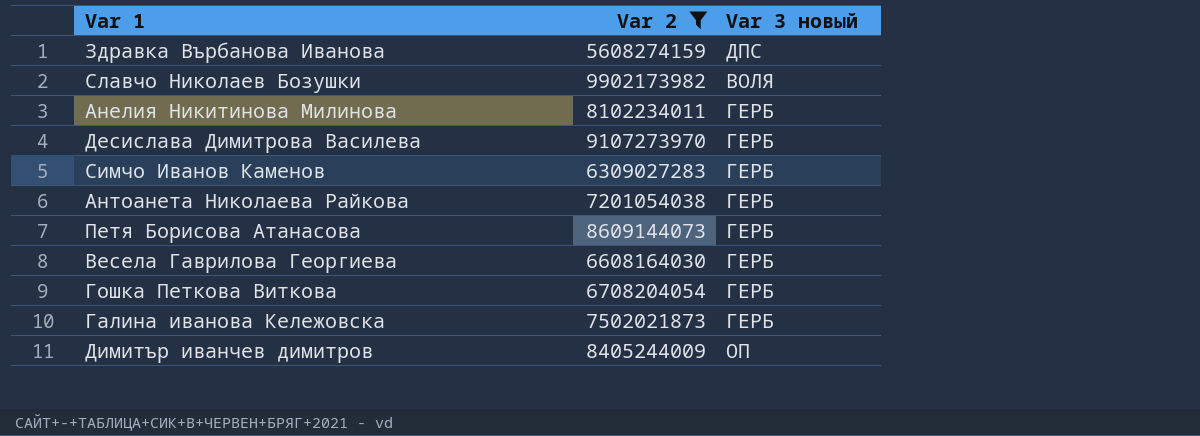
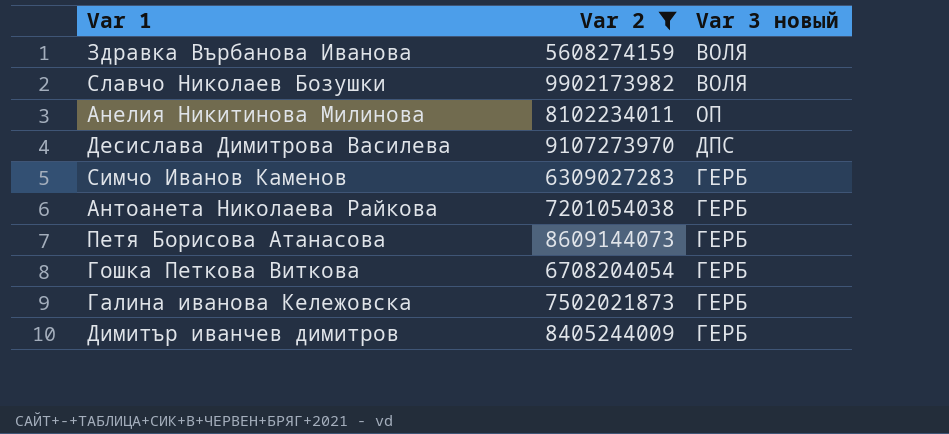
row Весела Гаврилова Георгиева: 6608164030 | ГЕРБ -> none
Здравка Върбанова Иванова | Var 3 новый: ДПС -> ВОЛЯ
Анелия Никитинова Милинова | Var 3 новый: ГЕРБ -> ОП
Десислава Димитрова Василева | Var 3 новый: ГЕРБ -> ДПС
Димитър иванчев димитров | Var 3 новый: ОП -> ГЕРБ

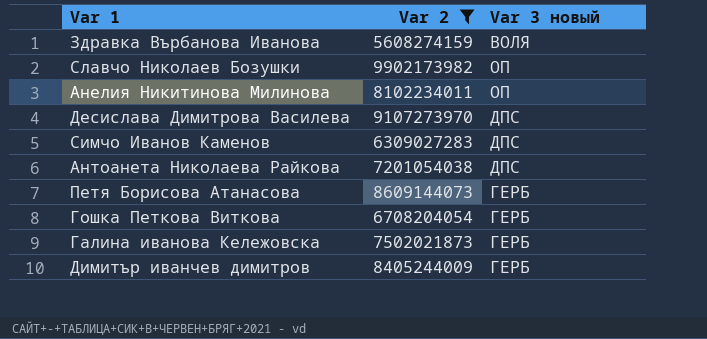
Славчо Николаев Бозушки | Var 3 новый: ВОЛЯ -> ОП
Симчо Иванов Каменов | Var 3 новый: ГЕРБ -> ДПС
Антоанета Николаева Райкова | Var 3 новый: ГЕРБ -> ДПС

